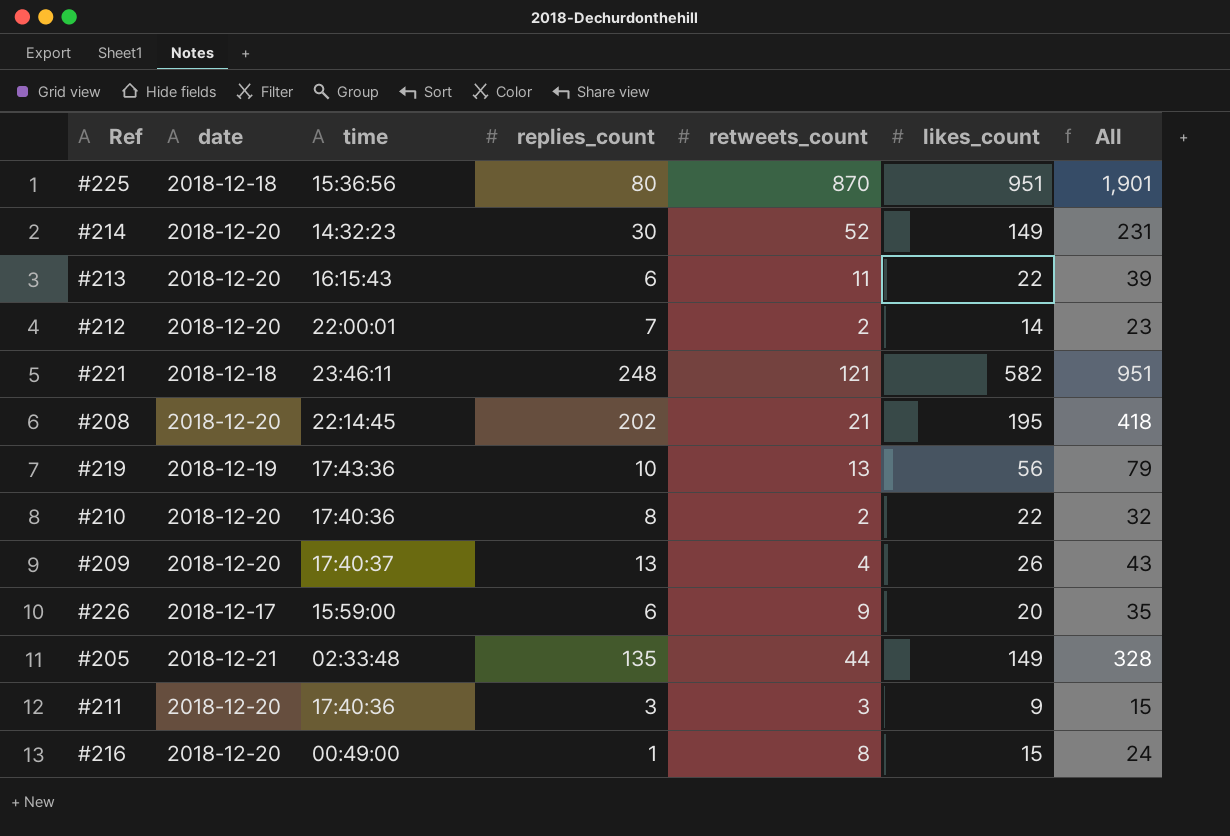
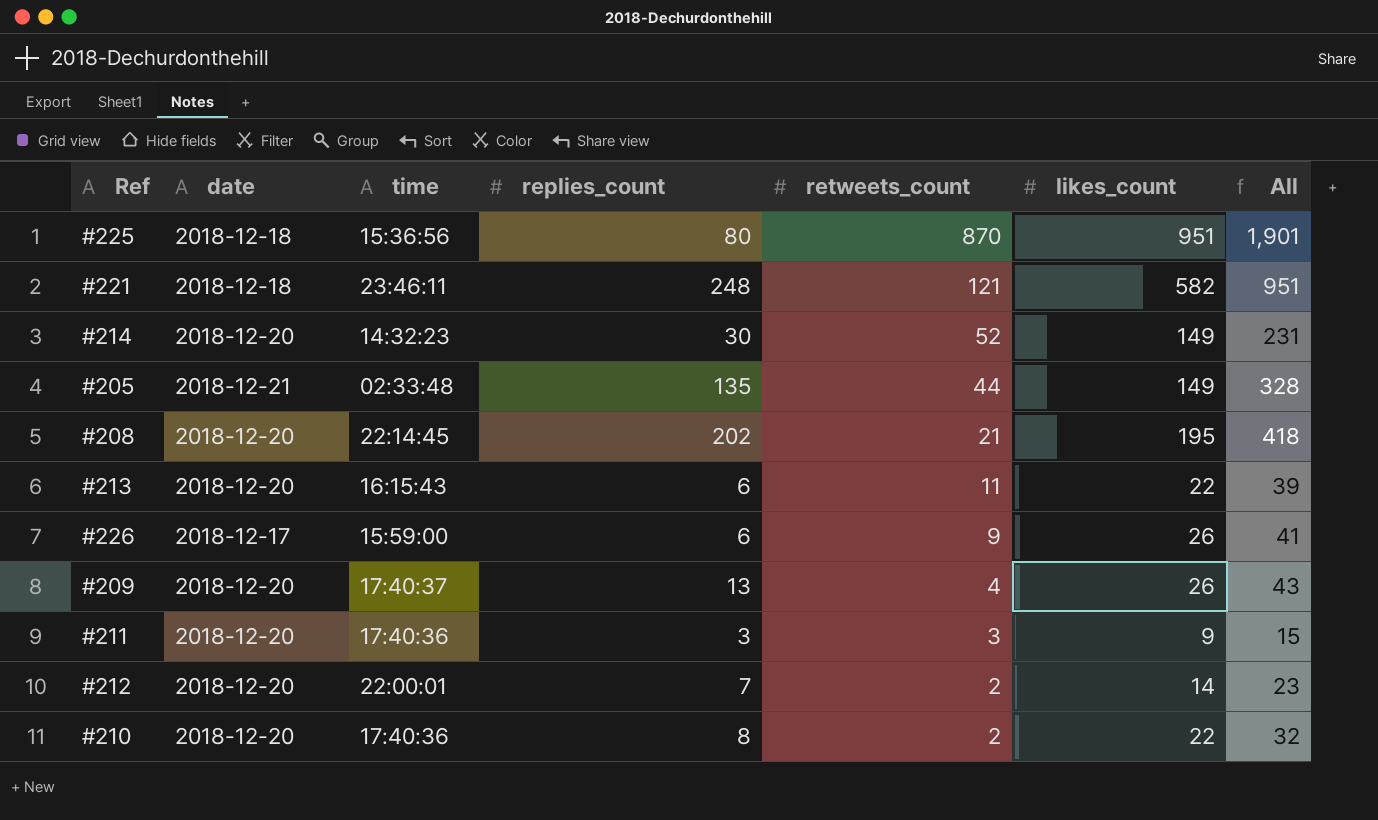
row order: none -> retweets_count descending
row #219: 2018-12-19 | 17:43:36 | 10 | 13 | 56 | 79 -> none
row #216: 2018-12-20 | 00:49:00 | 1 | 8 | 15 | 24 -> none
#226 | likes_count: 20 -> 26
#226 | All: 35 -> 41

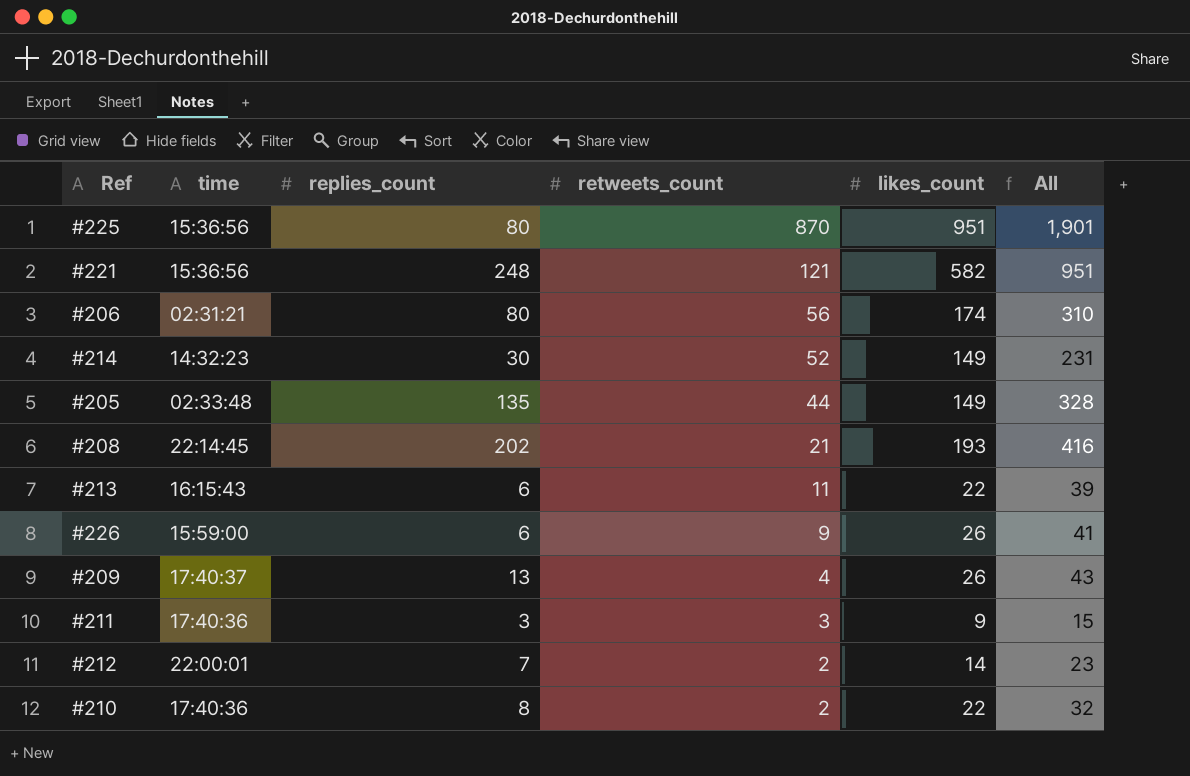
column date | position: 2 -> none
#221 | time: 23:46:11 -> 15:36:56
row #206: none -> 02:31:21 | 80 | 56 | 174 | 310
#208 | likes_count: 195 -> 193
#208 | All: 418 -> 416

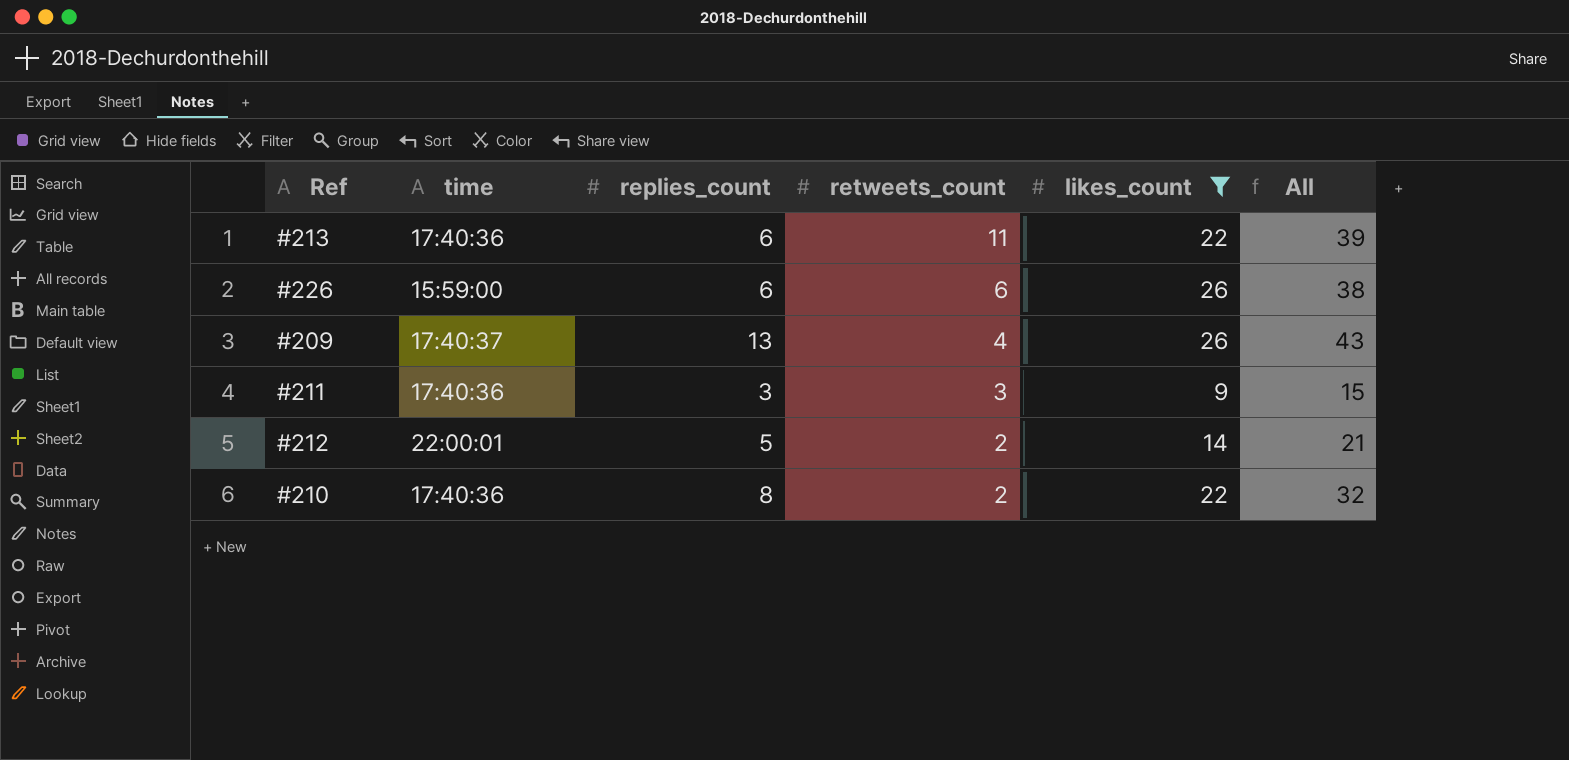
filter: none -> likes_count <= 26
#213 | time: 16:15:43 -> 17:40:36
#226 | retweets_count: 9 -> 6
#226 | All: 41 -> 38
#212 | replies_count: 7 -> 5
#212 | All: 23 -> 21

